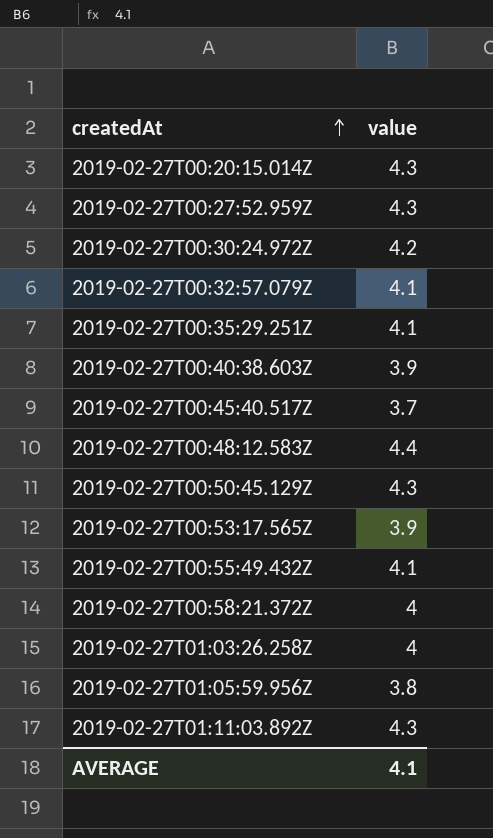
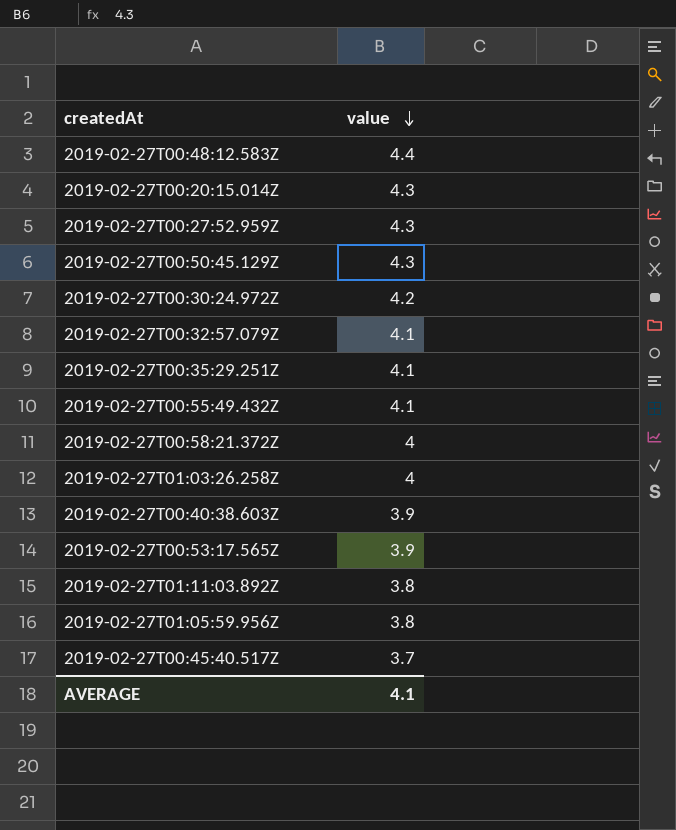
row order: createdAt ascending -> value descending
2019-02-27T01:11:03.892Z | value: 4.3 -> 3.8

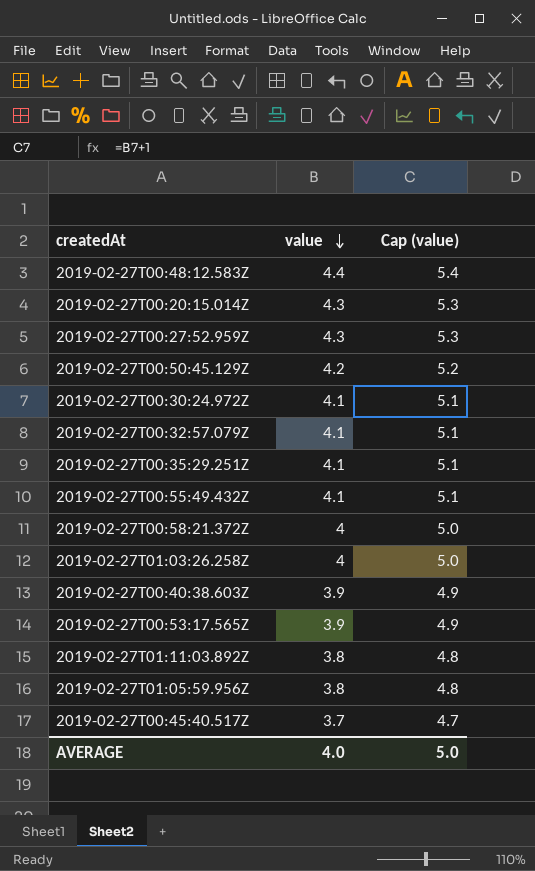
column Cap (value) | formula: none -> [value] + 1
2019-02-27T00:50:45.129Z | value: 4.3 -> 4.2
2019-02-27T00:30:24.972Z | value: 4.2 -> 4.1
AVERAGE | value: 4.1 -> 4.0

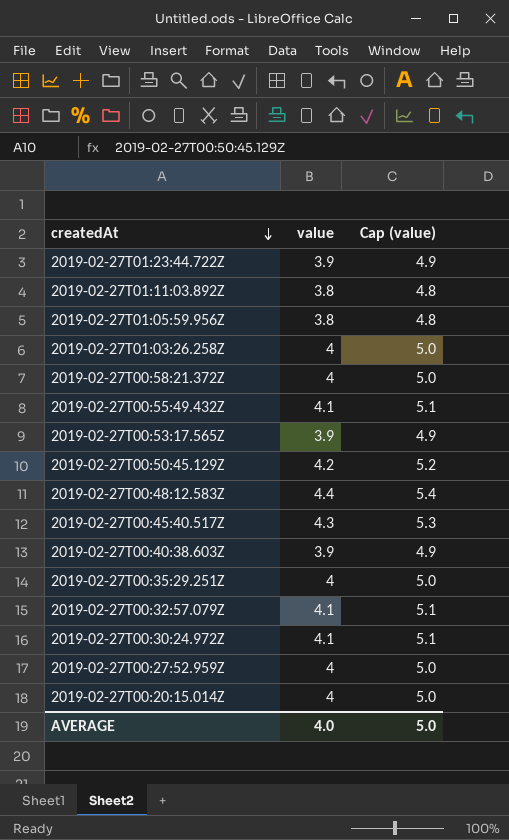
row order: value descending -> createdAt descending
row 2019-02-27T01:23:44.722Z: none -> 3.9 | 4.9
2019-02-27T00:45:40.517Z | value: 3.7 -> 4.3
2019-02-27T00:45:40.517Z | Cap (value): 4.7 -> 5.3
2019-02-27T00:35:29.251Z | value: 4.1 -> 4
2019-02-27T00:35:29.251Z | Cap (value): 5.1 -> 5.0
2019-02-27T00:27:52.959Z | value: 4.3 -> 4
2019-02-27T00:27:52.959Z | Cap (value): 5.3 -> 5.0
2019-02-27T00:20:15.014Z | value: 4.3 -> 4
2019-02-27T00:20:15.014Z | Cap (value): 5.3 -> 5.0

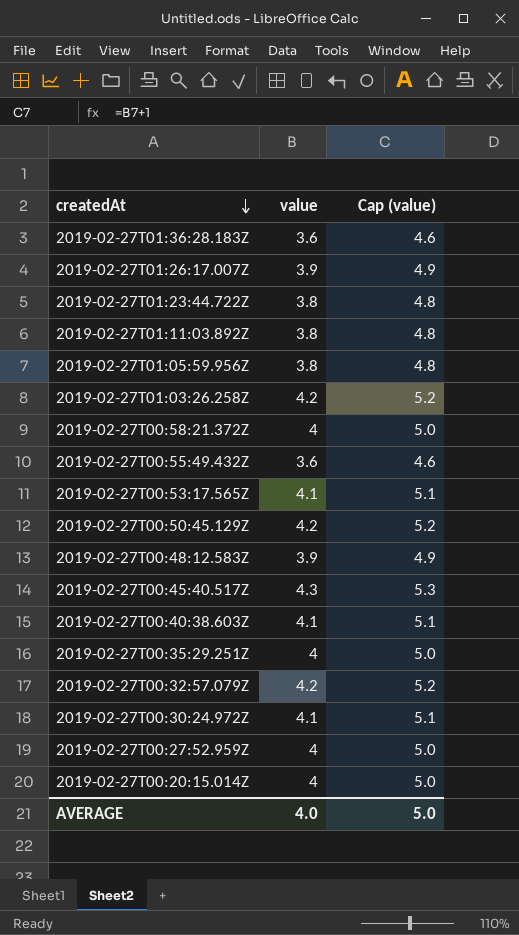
row 2019-02-27T01:36:28.183Z: none -> 3.6 | 4.6
row 2019-02-27T01:26:17.007Z: none -> 3.9 | 4.9
2019-02-27T01:23:44.722Z | value: 3.9 -> 3.8
2019-02-27T01:23:44.722Z | Cap (value): 4.9 -> 4.8
2019-02-27T01:03:26.258Z | value: 4 -> 4.2
2019-02-27T01:03:26.258Z | Cap (value): 5.0 -> 5.2
2019-02-27T00:55:49.432Z | value: 4.1 -> 3.6
2019-02-27T00:55:49.432Z | Cap (value): 5.1 -> 4.6
2019-02-27T00:53:17.565Z | value: 3.9 -> 4.1
2019-02-27T00:53:17.565Z | Cap (value): 4.9 -> 5.1
2019-02-27T00:48:12.583Z | value: 4.4 -> 3.9
2019-02-27T00:48:12.583Z | Cap (value): 5.4 -> 4.9
2019-02-27T00:40:38.603Z | value: 3.9 -> 4.1
2019-02-27T00:40:38.603Z | Cap (value): 4.9 -> 5.1
2019-02-27T00:32:57.079Z | value: 4.1 -> 4.2
2019-02-27T00:32:57.079Z | Cap (value): 5.1 -> 5.2

